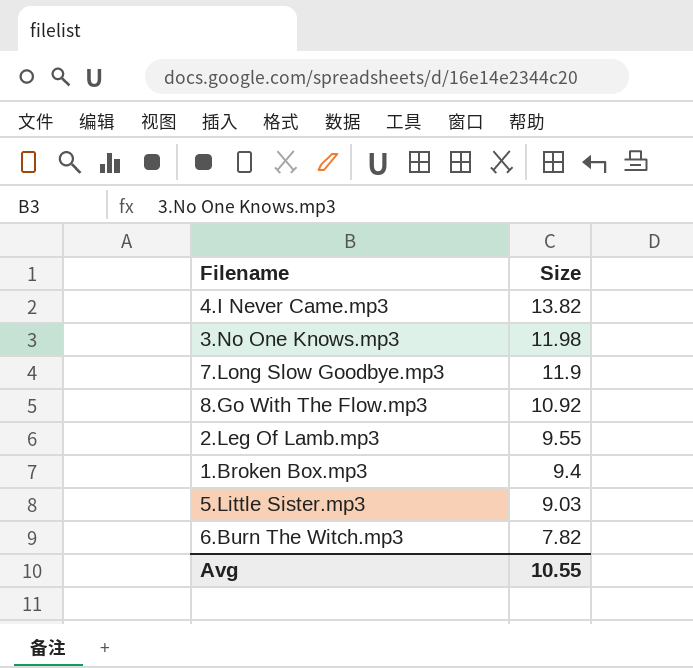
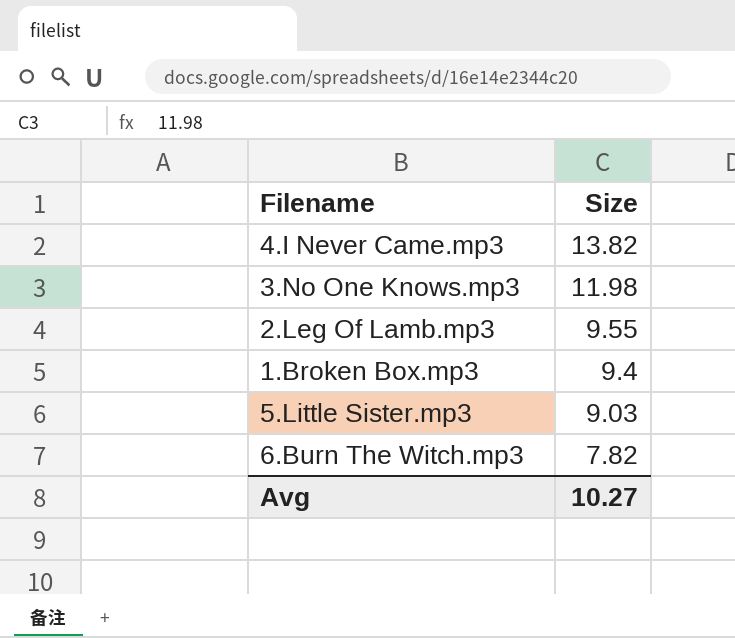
row 7.Long Slow Goodbye.mp3: 11.9 -> none
row 8.Go With The Flow.mp3: 10.92 -> none
Avg | Size: 10.55 -> 10.27

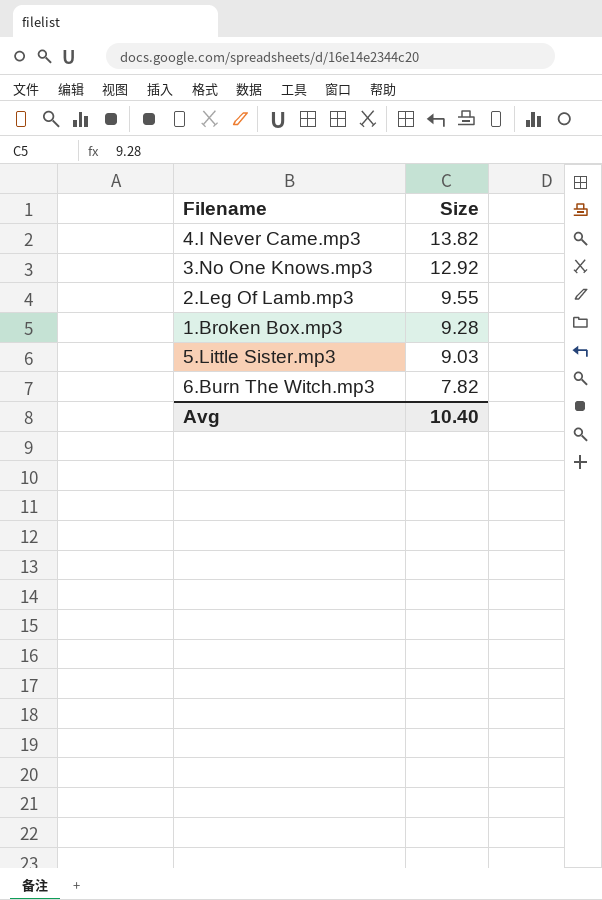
3.No One Knows.mp3 | Size: 11.98 -> 12.92
1.Broken Box.mp3 | Size: 9.4 -> 9.28
Avg | Size: 10.27 -> 10.40

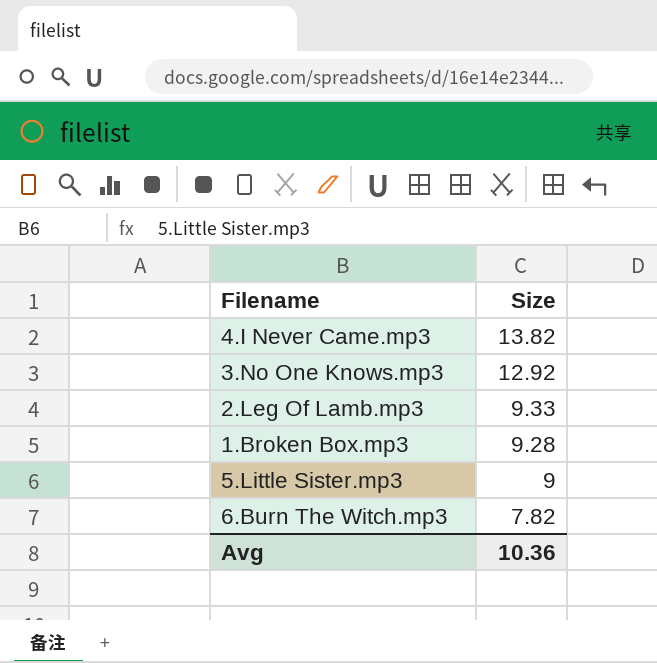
2.Leg Of Lamb.mp3 | Size: 9.55 -> 9.33
5.Little Sister.mp3 | Size: 9.03 -> 9
Avg | Size: 10.40 -> 10.36

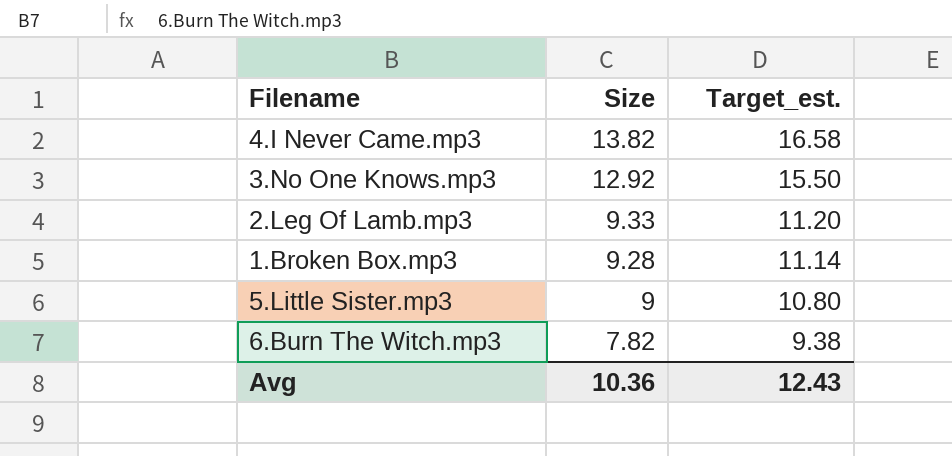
column Target_est. | formula: none -> [Size] * 1.2

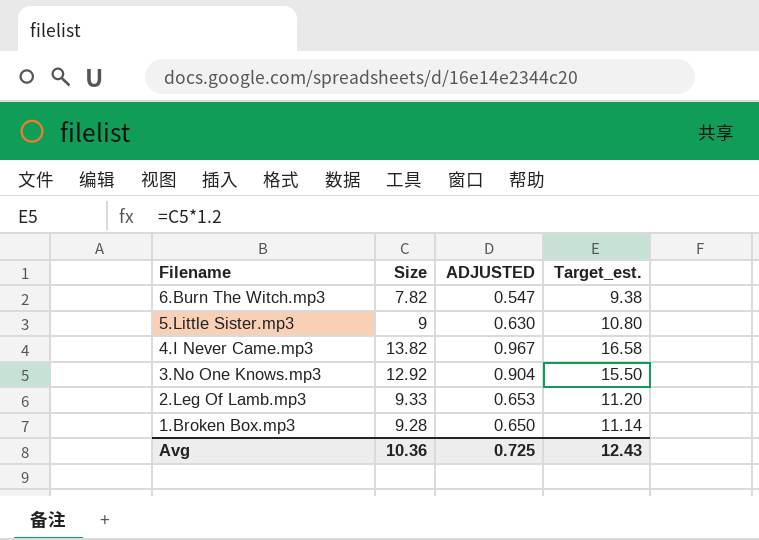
row order: Size descending -> Filename descending
column ADJUSTED | formula: none -> [Size] * 0.07

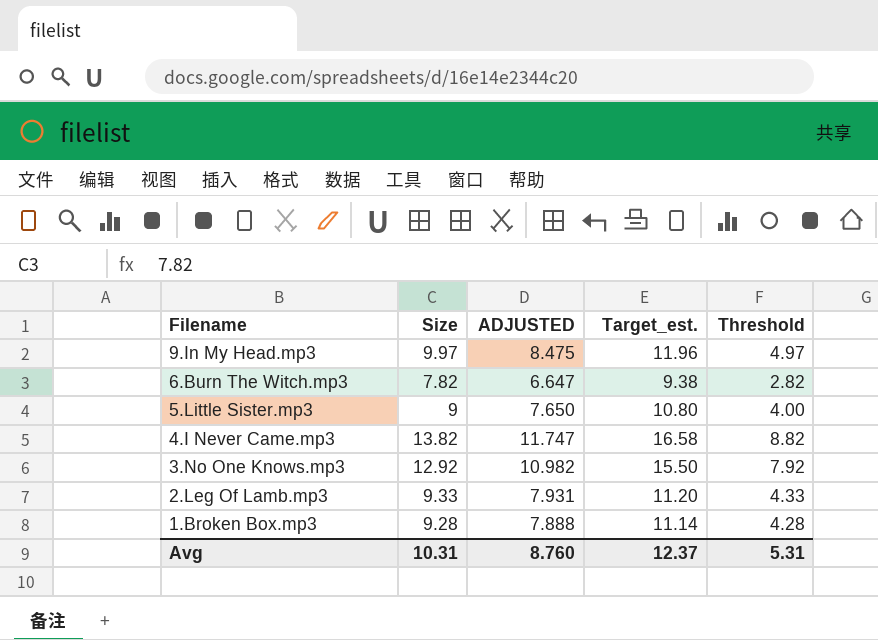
column ADJUSTED | formula: [Size] * 0.07 -> [Size] * 0.85
column Threshold | formula: none -> [Size] - 5
row 9.In My Head.mp3: none -> 9.97 | 8.475 | 11.96 | 4.97
Avg | Size: 10.36 -> 10.31
Avg | ADJUSTED: 0.725 -> 8.760
Avg | Target_est.: 12.43 -> 12.37

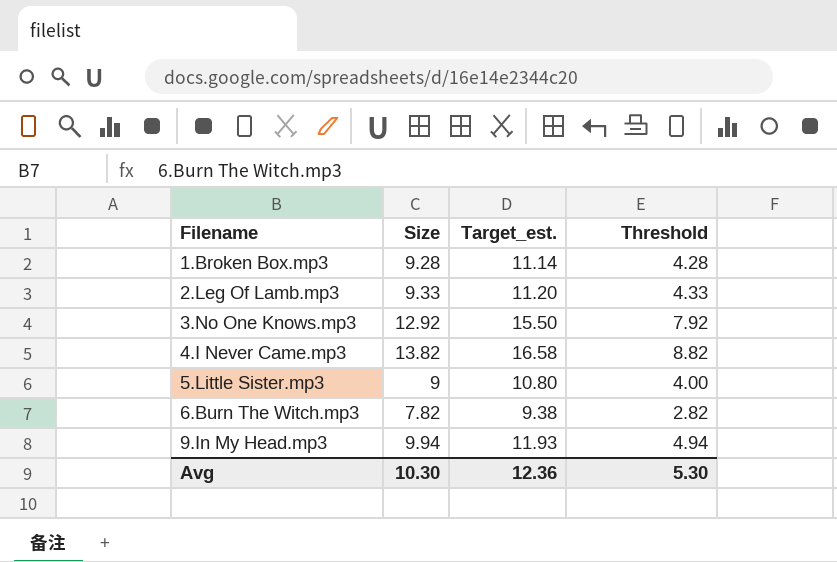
row order: Filename descending -> Filename ascending
column ADJUSTED | formula: [Size] * 0.85 -> none
9.In My Head.mp3 | Size: 9.97 -> 9.94
9.In My Head.mp3 | Target_est.: 11.96 -> 11.93
9.In My Head.mp3 | Threshold: 4.97 -> 4.94
Avg | Size: 10.31 -> 10.30
Avg | Target_est.: 12.37 -> 12.36
Avg | Threshold: 5.31 -> 5.30

